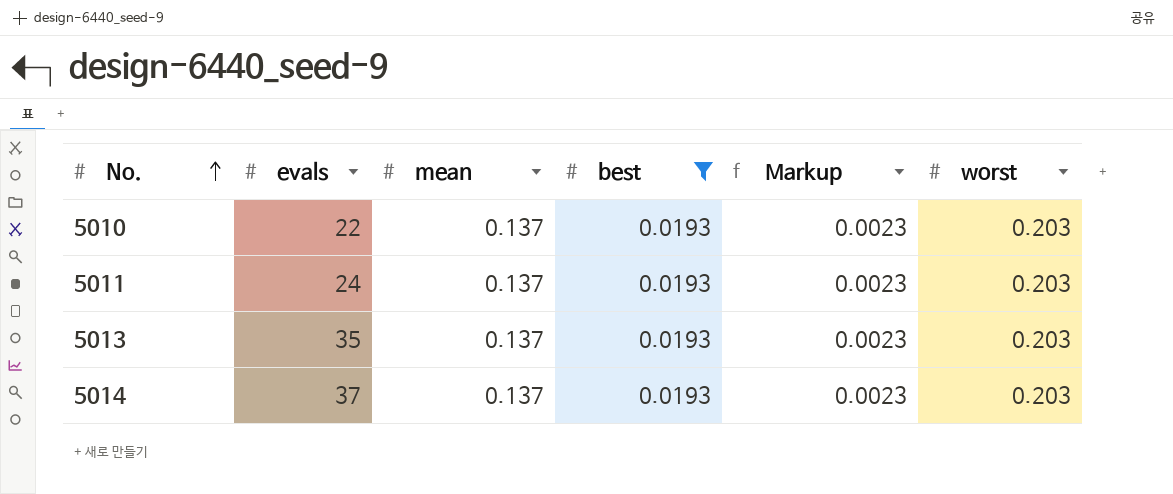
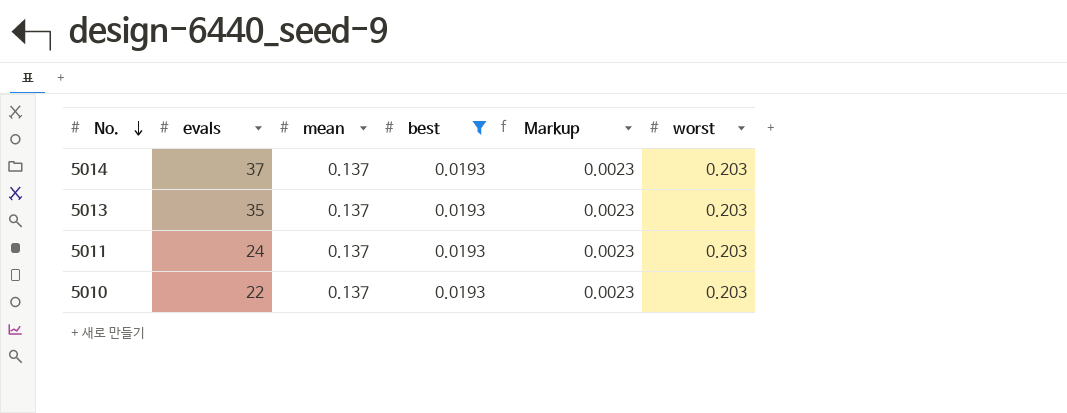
row order: No. ascending -> No. descending

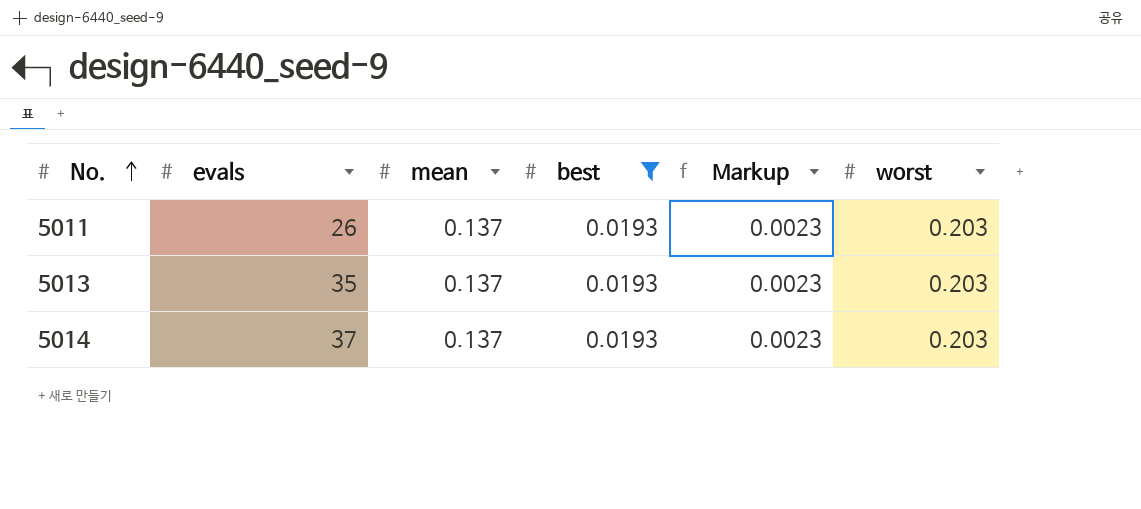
row order: No. descending -> No. ascending
row 5010: 22 | 0.137 | 0.0193 | 0.0023 | 0.203 -> none
5011 | evals: 24 -> 26

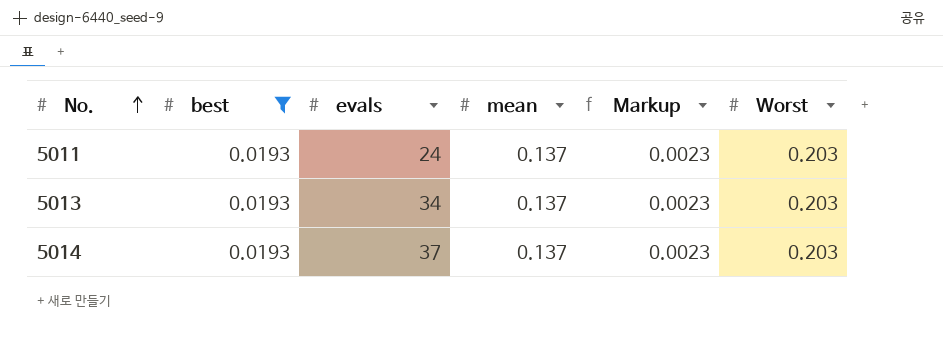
column best | position: 4 -> 2
column name: worst -> Worst
5011 | evals: 26 -> 24
5013 | evals: 35 -> 34

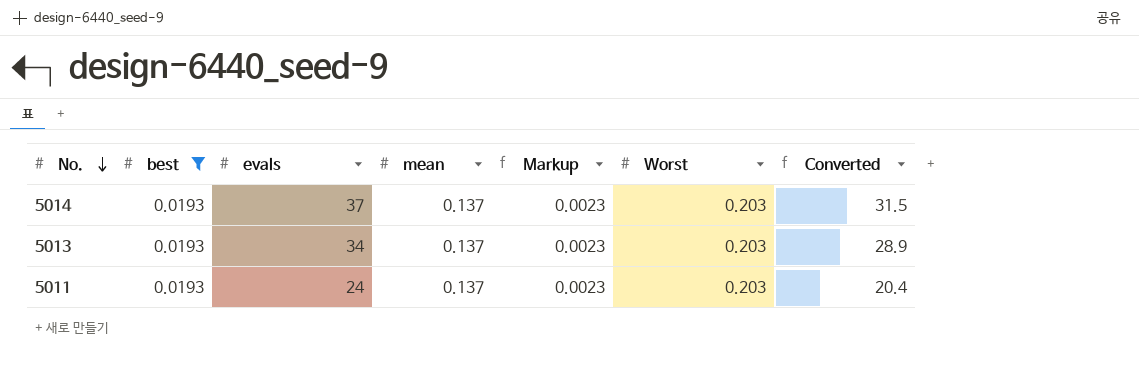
row order: No. ascending -> No. descending
column Converted | formula: none -> [evals] * 0.85

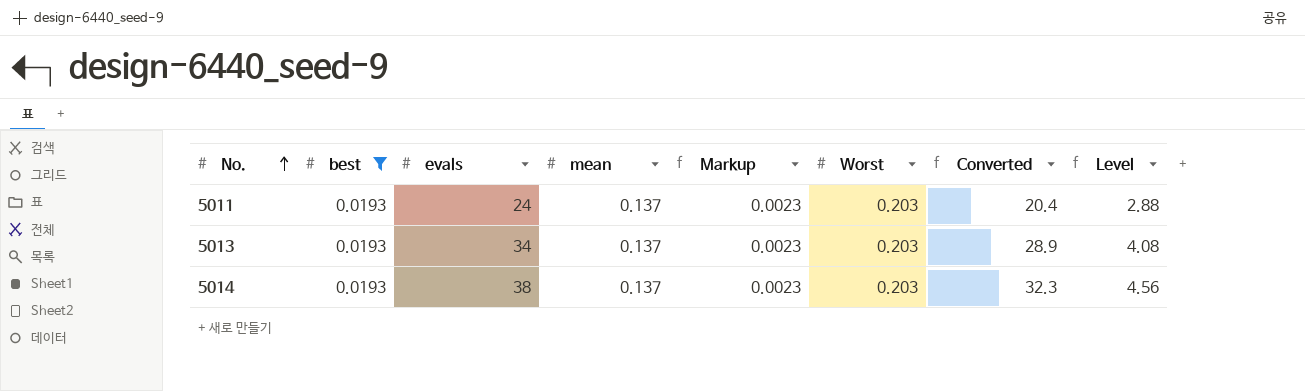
row order: No. descending -> No. ascending
column Level | formula: none -> [evals] * 0.12
5014 | evals: 37 -> 38
5014 | Converted: 31.5 -> 32.3

